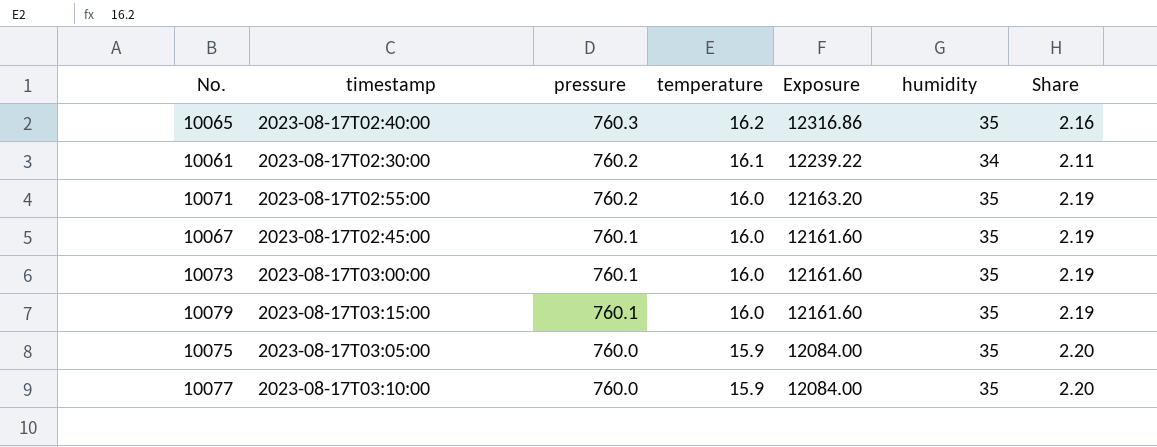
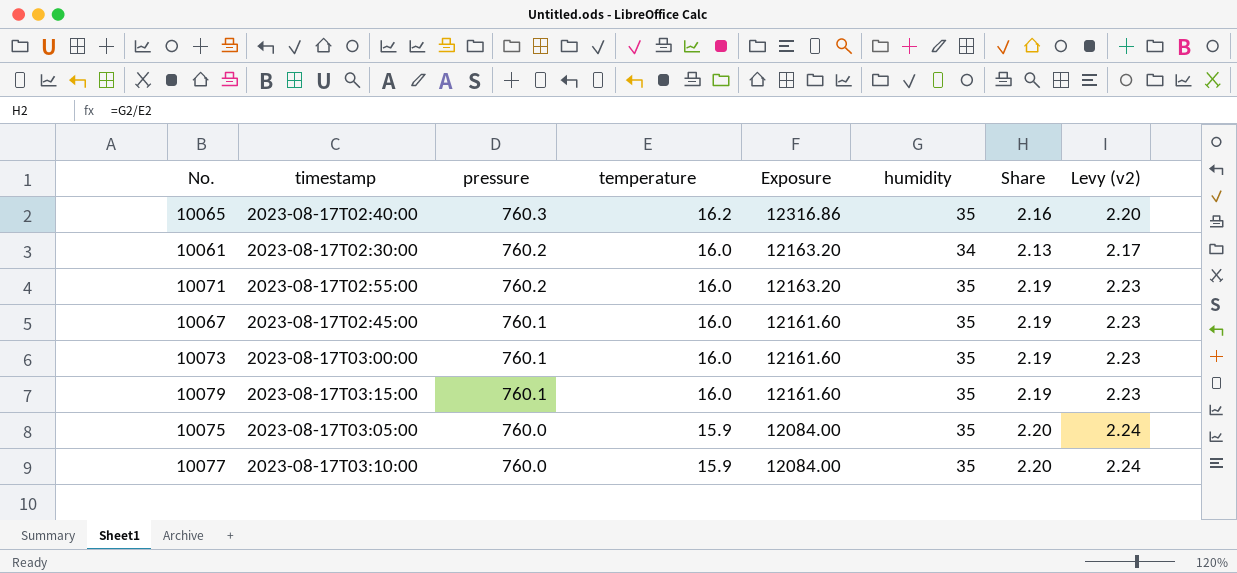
column Levy (v2) | formula: none -> [Share] * 1.02
10061 | temperature: 16.1 -> 16.0
10061 | Exposure: 12239.22 -> 12163.20
10061 | Share: 2.11 -> 2.13

